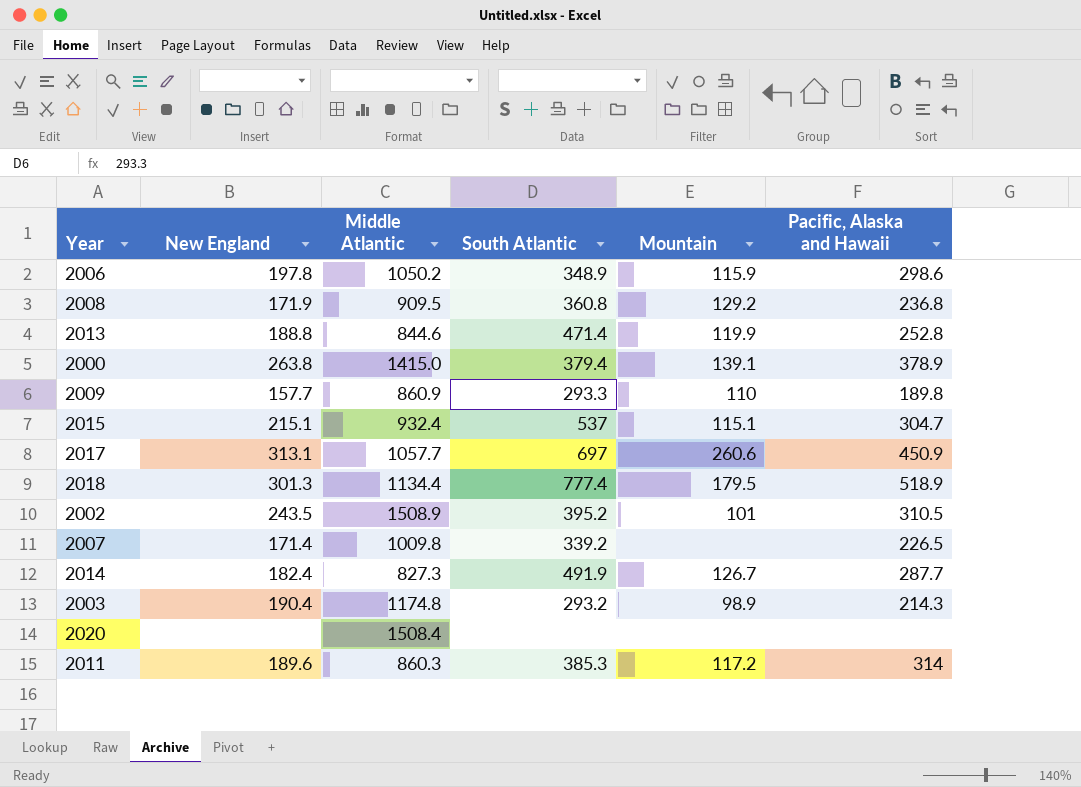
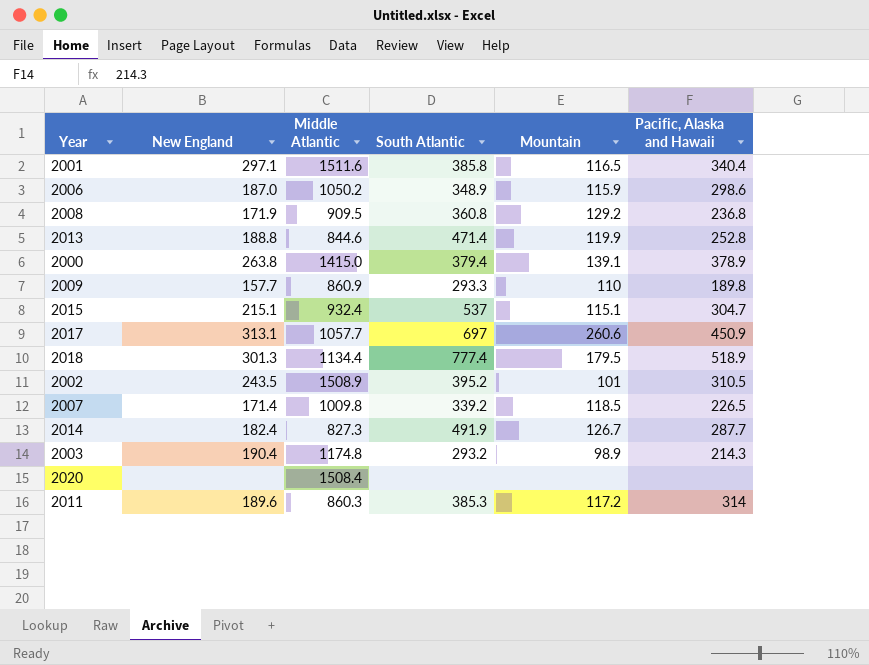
row 2001: none -> 297.1 | 1511.6 | 385.8 | 116.5 | 340.4
2006 | New England: 197.8 -> 187.0
2007 | Mountain: none -> 118.5

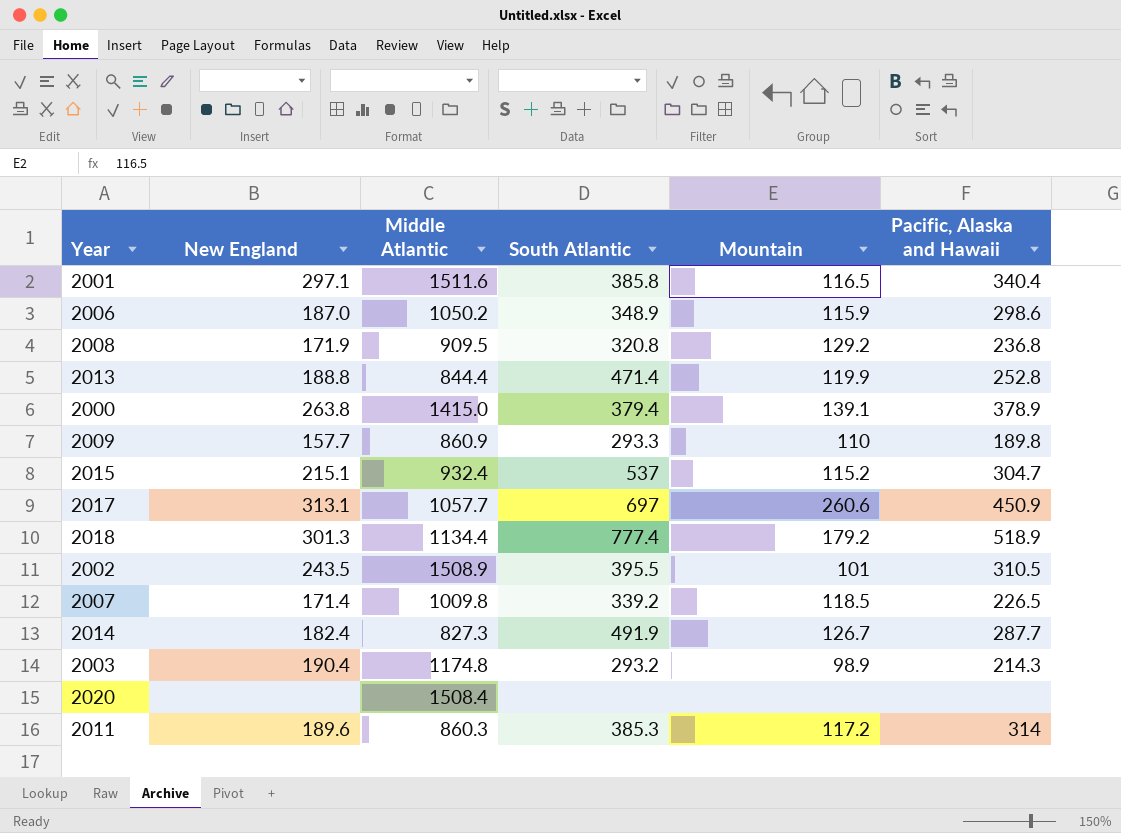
2008 | South Atlantic: 360.8 -> 320.8
2013 | Middle Atlantic: 844.6 -> 844.4
2015 | Mountain: 115.1 -> 115.2
2018 | Mountain: 179.5 -> 179.2
2002 | South Atlantic: 395.2 -> 395.5

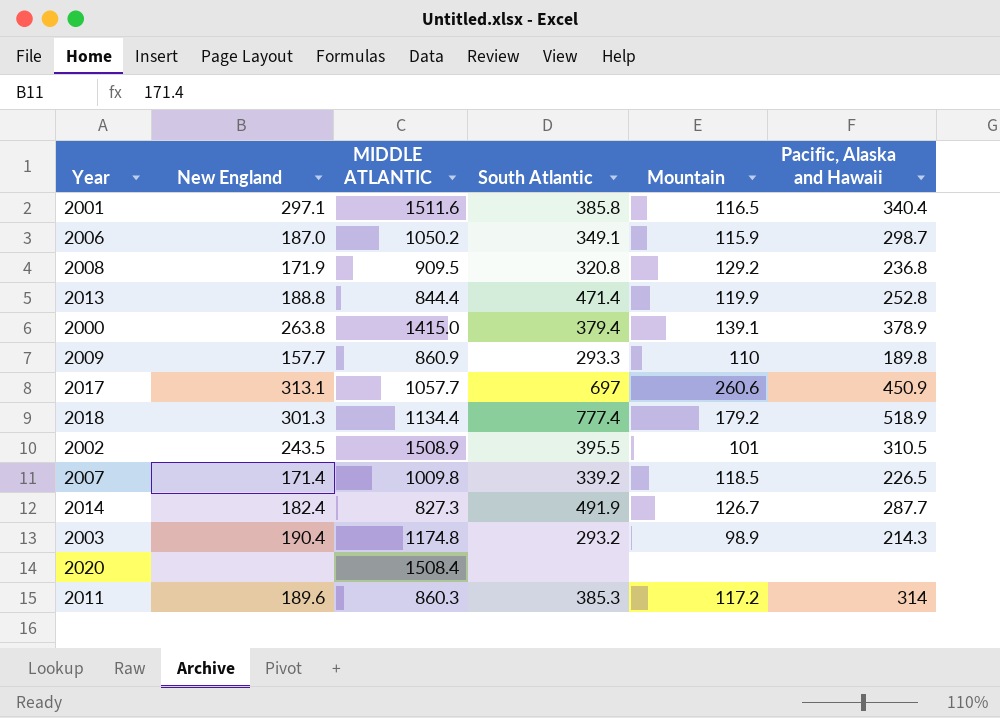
column name: Middle Atlantic -> MIDDLE ATLANTIC
row 2015: 215.1 | 932.4 | 537 | 115.2 | 304.7 -> none
2006 | South Atlantic: 348.9 -> 349.1
2006 | Pacific, Alaska and Hawaii: 298.6 -> 298.7

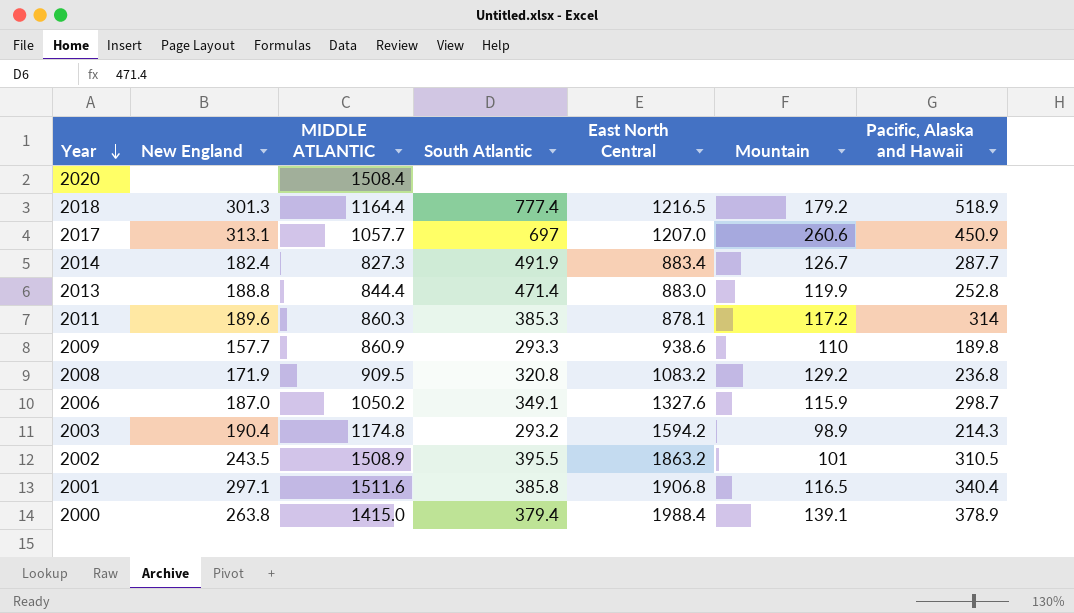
row order: none -> Year descending
column East North Central | position: none -> 5
row 2007: 171.4 | 1009.8 | 339.2 | 118.5 | 226.5 -> none
2018 | MIDDLE ATLANTIC: 1134.4 -> 1164.4

